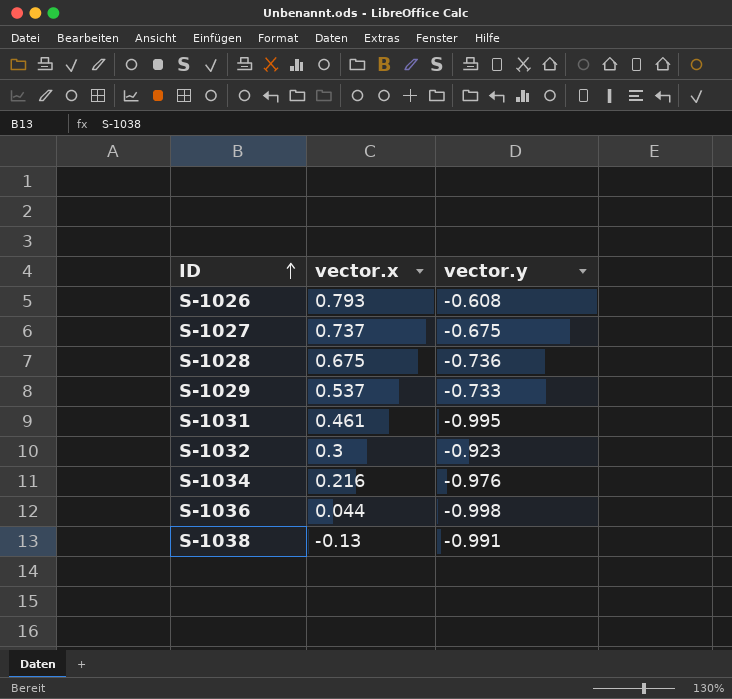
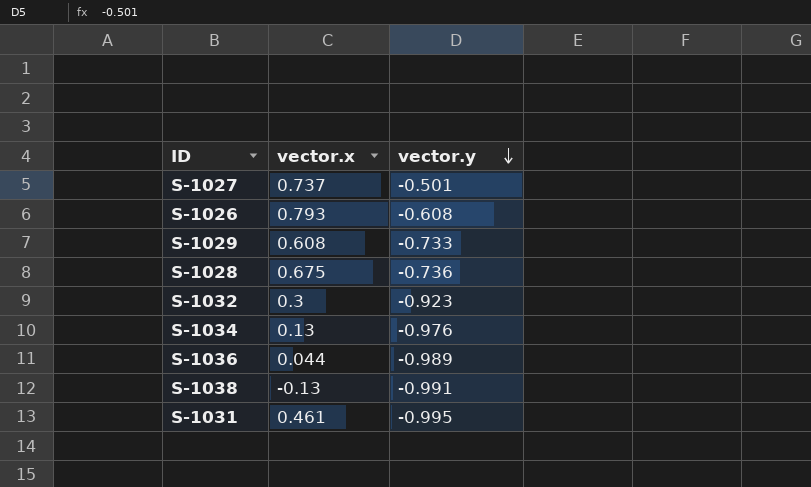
row order: ID ascending -> vector.y descending
S-1027 | vector.y: -0.675 -> -0.501
S-1029 | vector.x: 0.537 -> 0.608
S-1034 | vector.x: 0.216 -> 0.13
S-1036 | vector.y: -0.998 -> -0.989

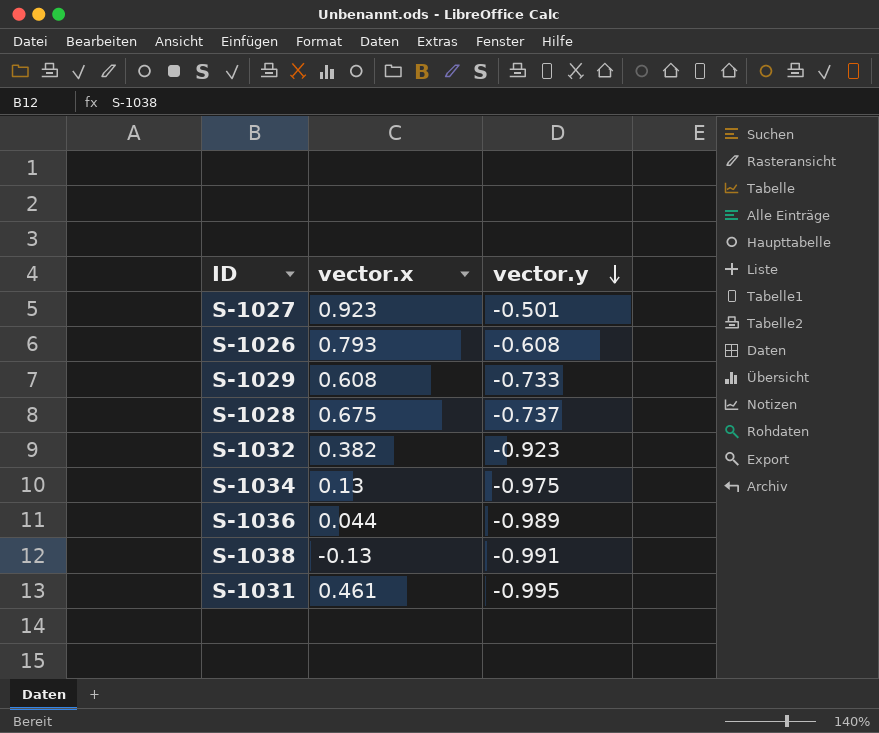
S-1027 | vector.x: 0.737 -> 0.923
S-1028 | vector.y: -0.736 -> -0.737
S-1032 | vector.x: 0.3 -> 0.382
S-1034 | vector.y: -0.976 -> -0.975

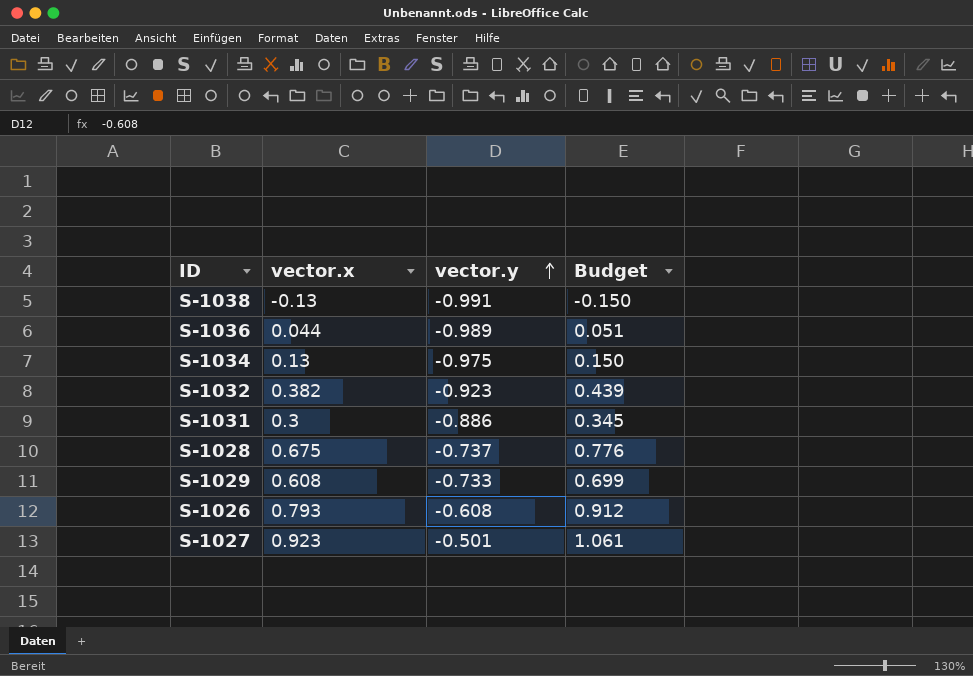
row order: vector.y descending -> vector.y ascending
column Budget | formula: none -> [vector.x] * 1.15
S-1031 | vector.x: 0.461 -> 0.3
S-1031 | vector.y: -0.995 -> -0.886

